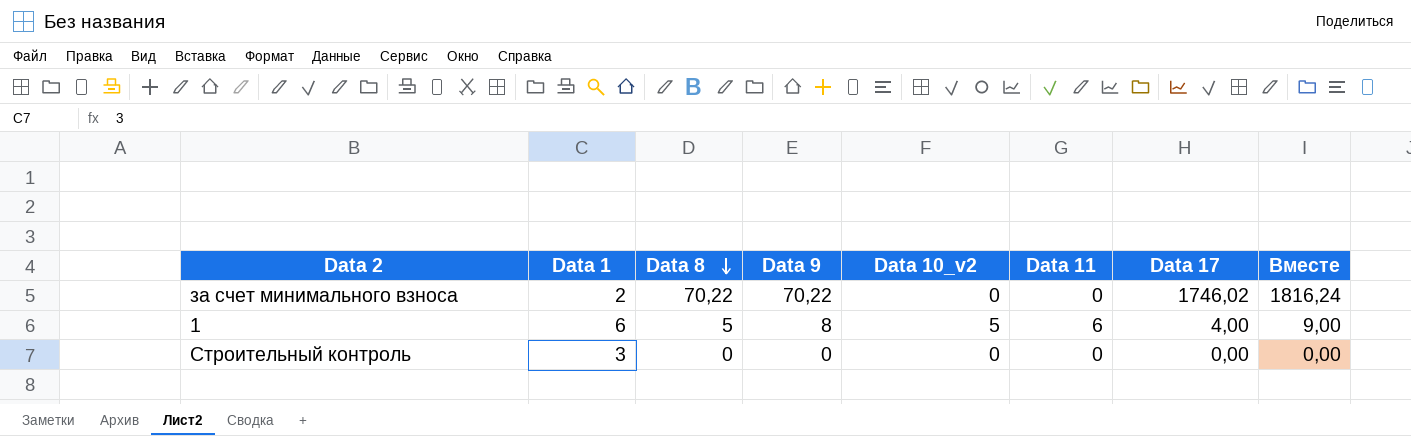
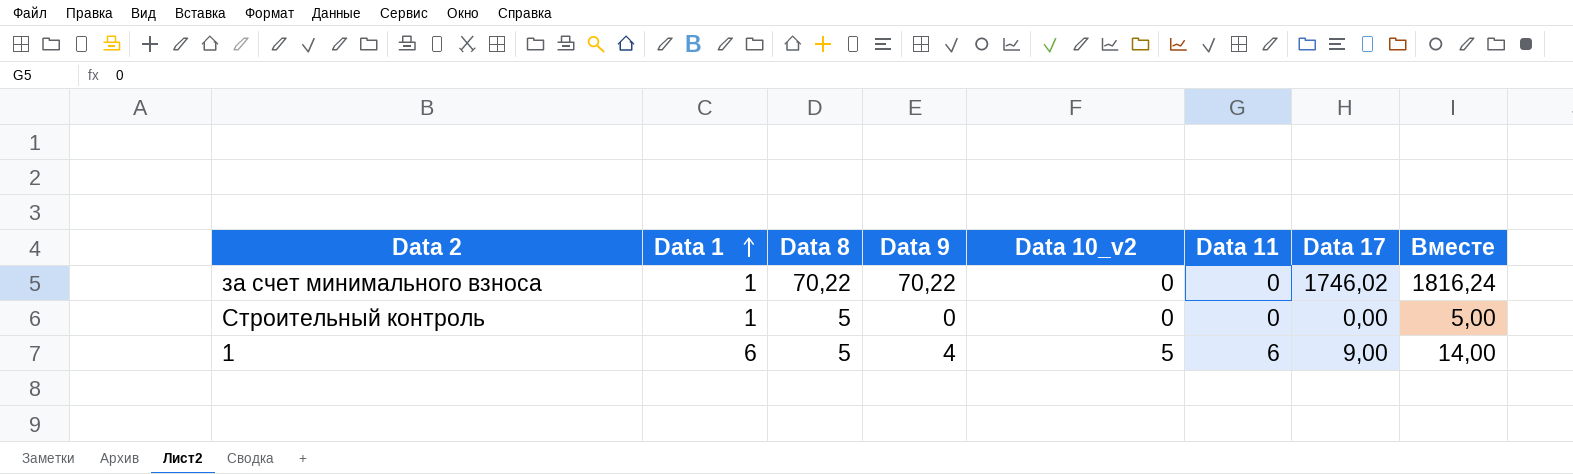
row order: Data 8 descending -> Data 1 ascending
за счет минимального взноса | Data 1: 2 -> 1
Строительный контроль | Data 1: 3 -> 1
Строительный контроль | Data 8: 0 -> 5
Строительный контроль | Вместе: 0,00 -> 5,00
1 | Data 9: 8 -> 4
1 | Data 17: 4,00 -> 9,00
1 | Вместе: 9,00 -> 14,00

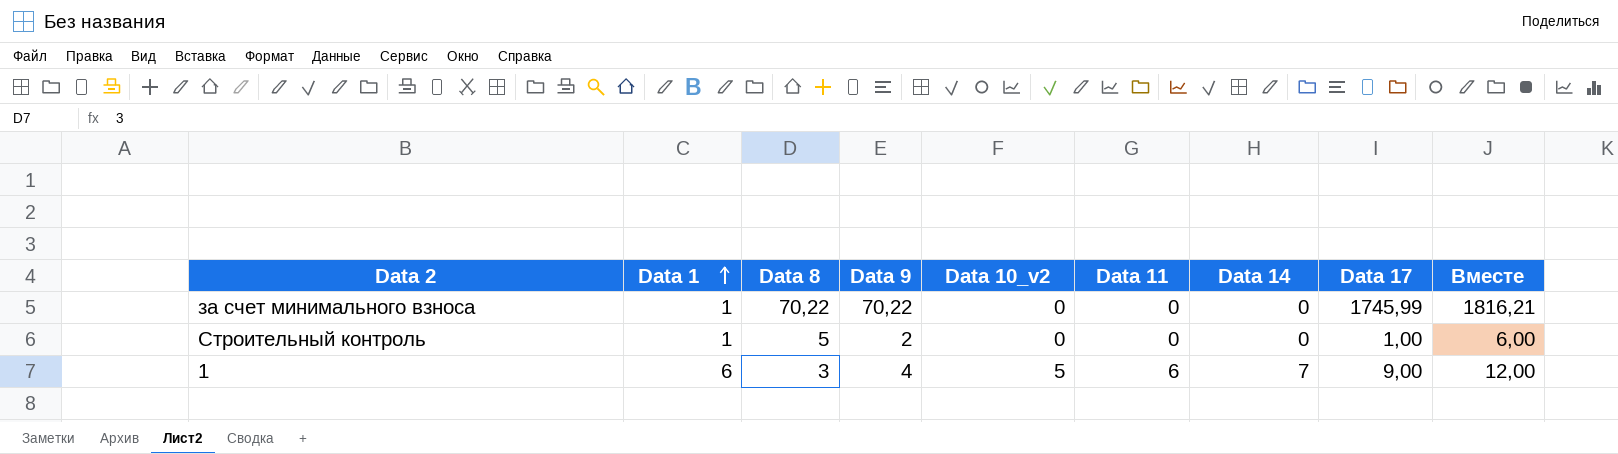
column Data 14 | position: none -> 7
за счет минимального взноса | Data 17: 1746,02 -> 1745,99
за счет минимального взноса | Вместе: 1816,24 -> 1816,21
Строительный контроль | Data 9: 0 -> 2
Строительный контроль | Data 17: 0,00 -> 1,00
Строительный контроль | Вместе: 5,00 -> 6,00
1 | Data 8: 5 -> 3
1 | Вместе: 14,00 -> 12,00

